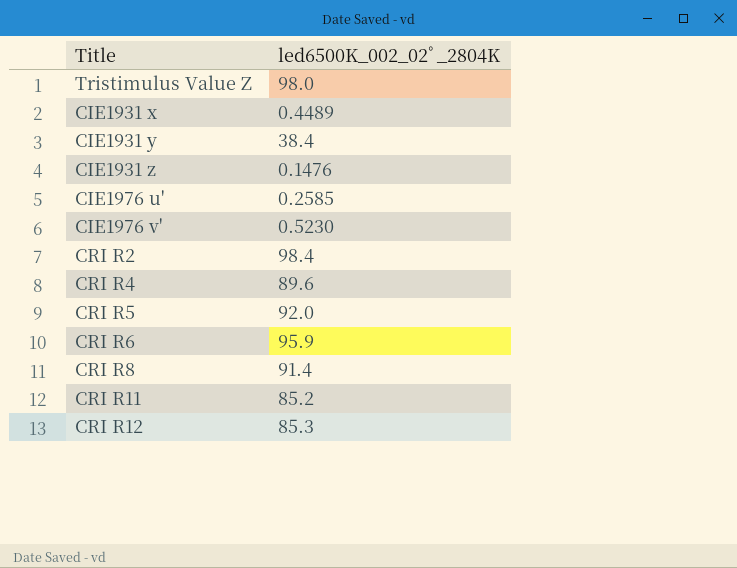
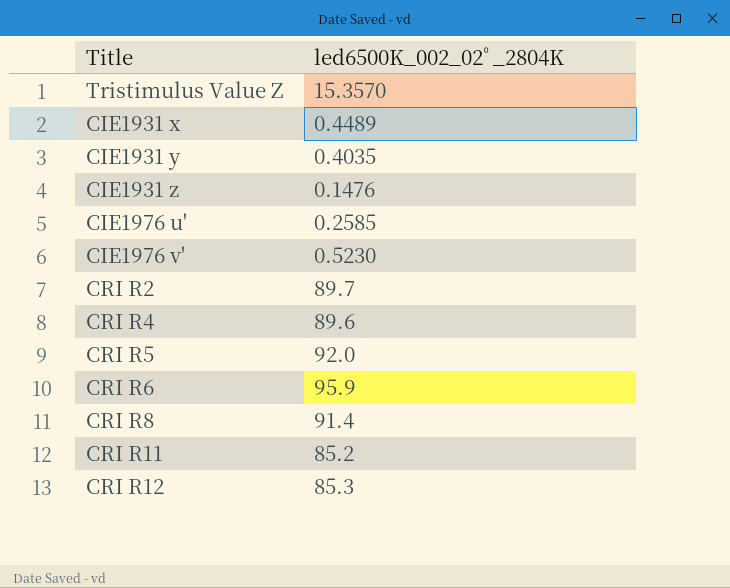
Tristimulus Value Z | led6500K_002_02ﾟ_2804K: 98.0 -> 15.3570
CIE1931 y | led6500K_002_02ﾟ_2804K: 38.4 -> 0.4035
CRI R2 | led6500K_002_02ﾟ_2804K: 98.4 -> 89.7

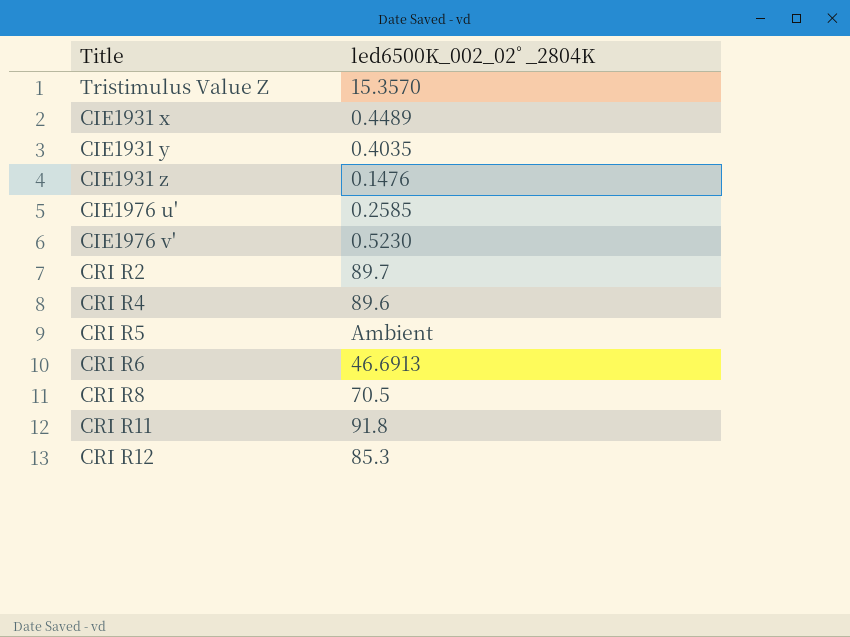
CRI R5 | led6500K_002_02ﾟ_2804K: 92.0 -> Ambient
CRI R6 | led6500K_002_02ﾟ_2804K: 95.9 -> 46.6913
CRI R8 | led6500K_002_02ﾟ_2804K: 91.4 -> 70.5
CRI R11 | led6500K_002_02ﾟ_2804K: 85.2 -> 91.8

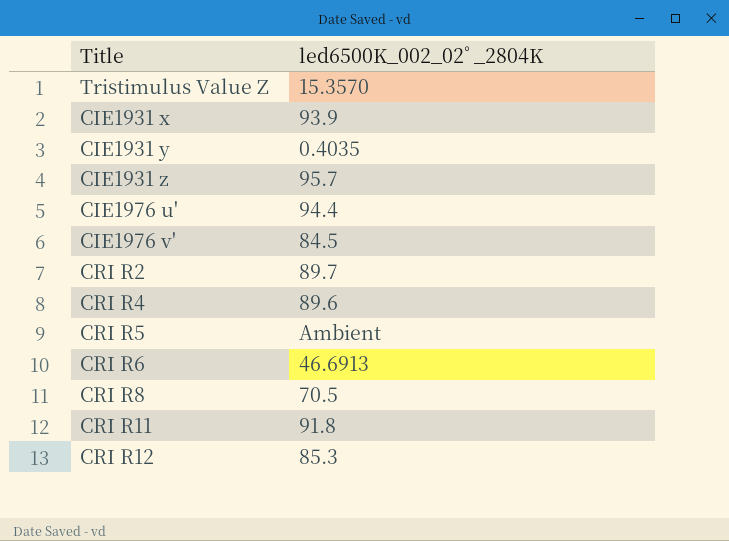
CIE1931 x | led6500K_002_02ﾟ_2804K: 0.4489 -> 93.9
CIE1931 z | led6500K_002_02ﾟ_2804K: 0.1476 -> 95.7
CIE1976 u' | led6500K_002_02ﾟ_2804K: 0.2585 -> 94.4
CIE1976 v' | led6500K_002_02ﾟ_2804K: 0.5230 -> 84.5

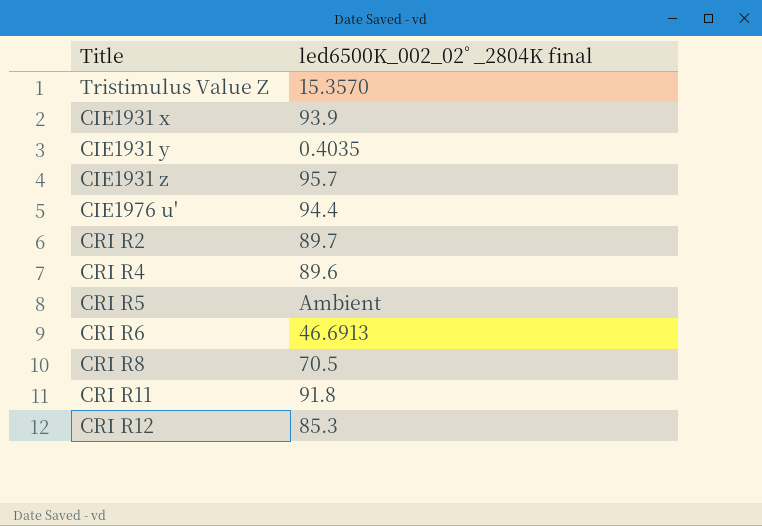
column name: led6500K_002_02ﾟ_2804K -> led6500K_002_02ﾟ_2804K final
row CIE1976 v': 84.5 -> none

